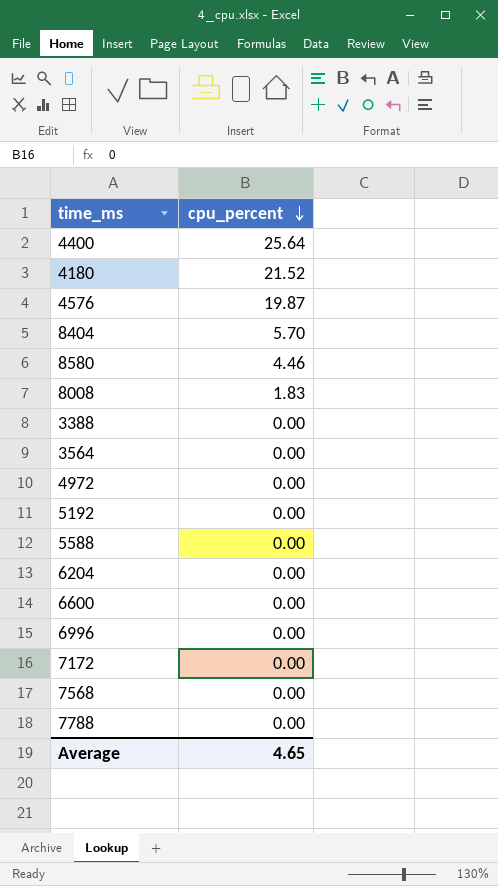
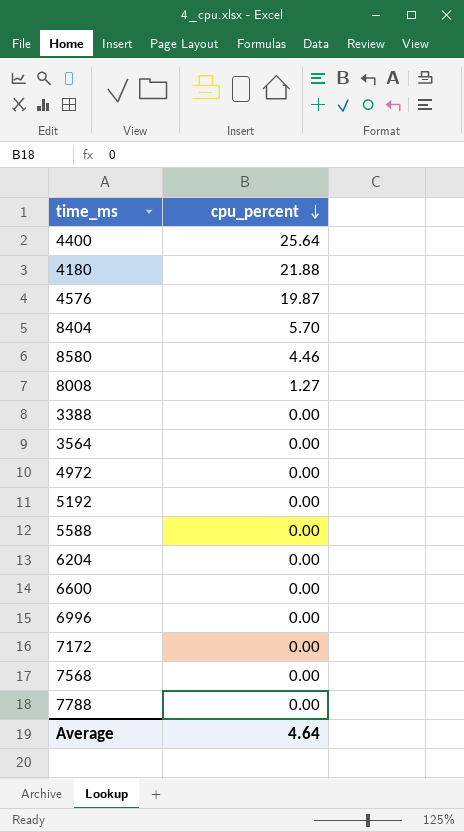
4180 | cpu_percent: 21.52 -> 21.88
8008 | cpu_percent: 1.83 -> 1.27
Average | cpu_percent: 4.65 -> 4.64

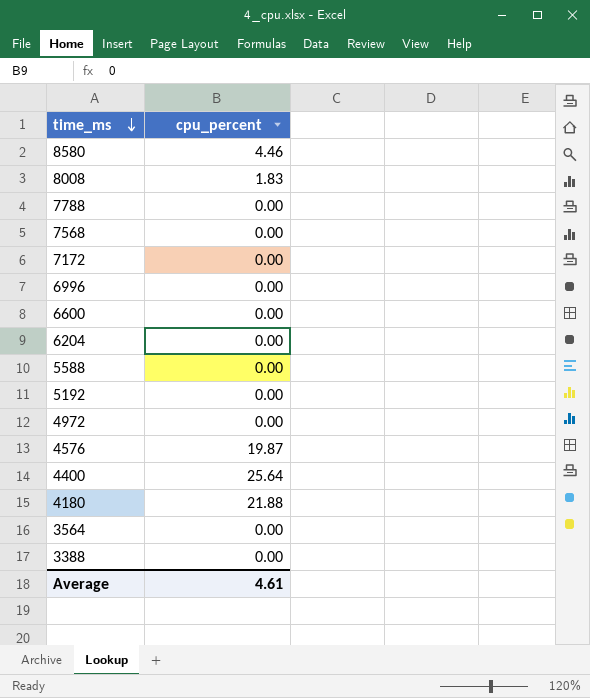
row order: cpu_percent descending -> time_ms descending
row 8404: 5.70 -> none
8008 | cpu_percent: 1.27 -> 1.83
Average | cpu_percent: 4.64 -> 4.61

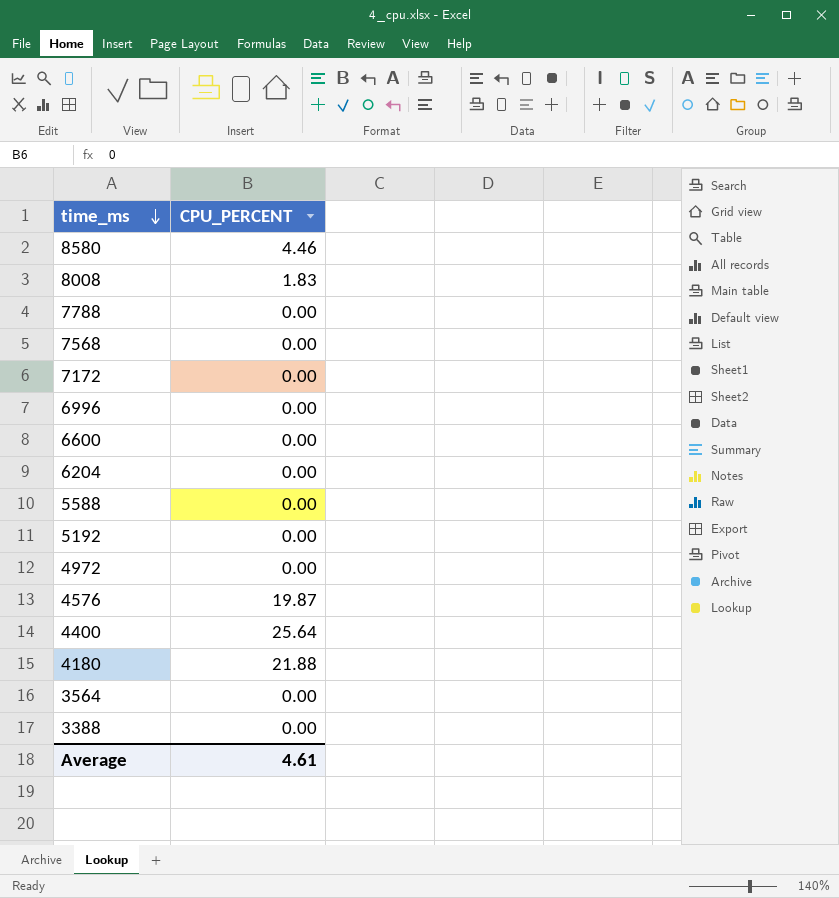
column name: cpu_percent -> CPU_PERCENT

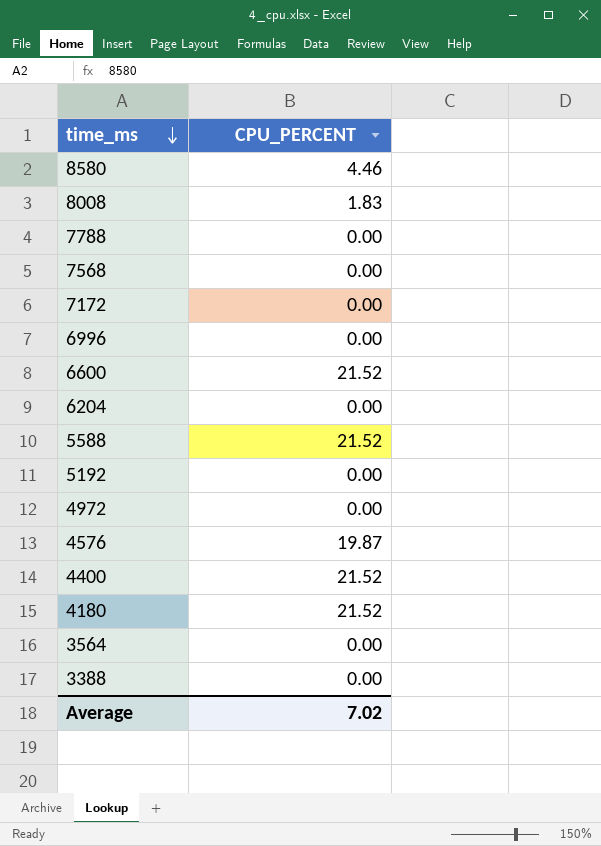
6600 | CPU_PERCENT: 0.00 -> 21.52
5588 | CPU_PERCENT: 0.00 -> 21.52
4400 | CPU_PERCENT: 25.64 -> 21.52
4180 | CPU_PERCENT: 21.88 -> 21.52
Average | CPU_PERCENT: 4.61 -> 7.02

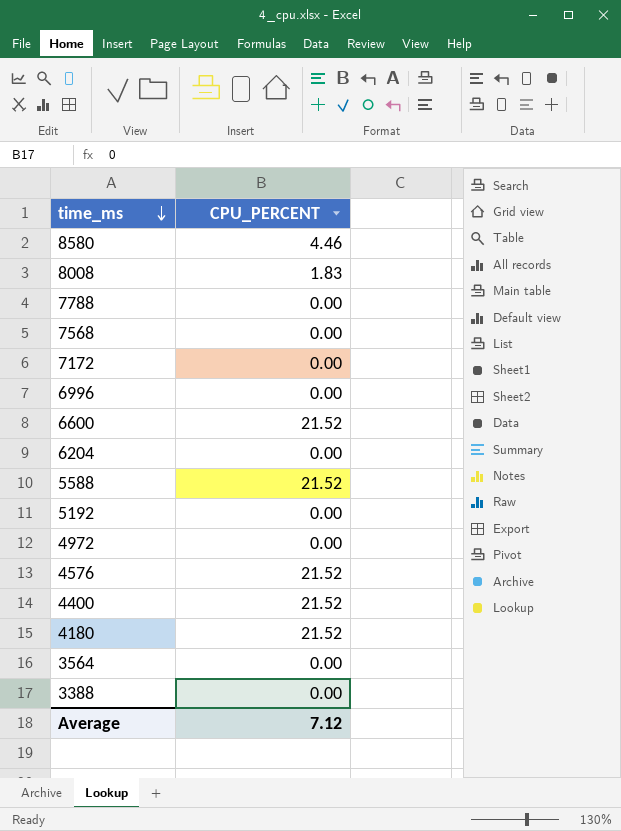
4576 | CPU_PERCENT: 19.87 -> 21.52
Average | CPU_PERCENT: 7.02 -> 7.12

